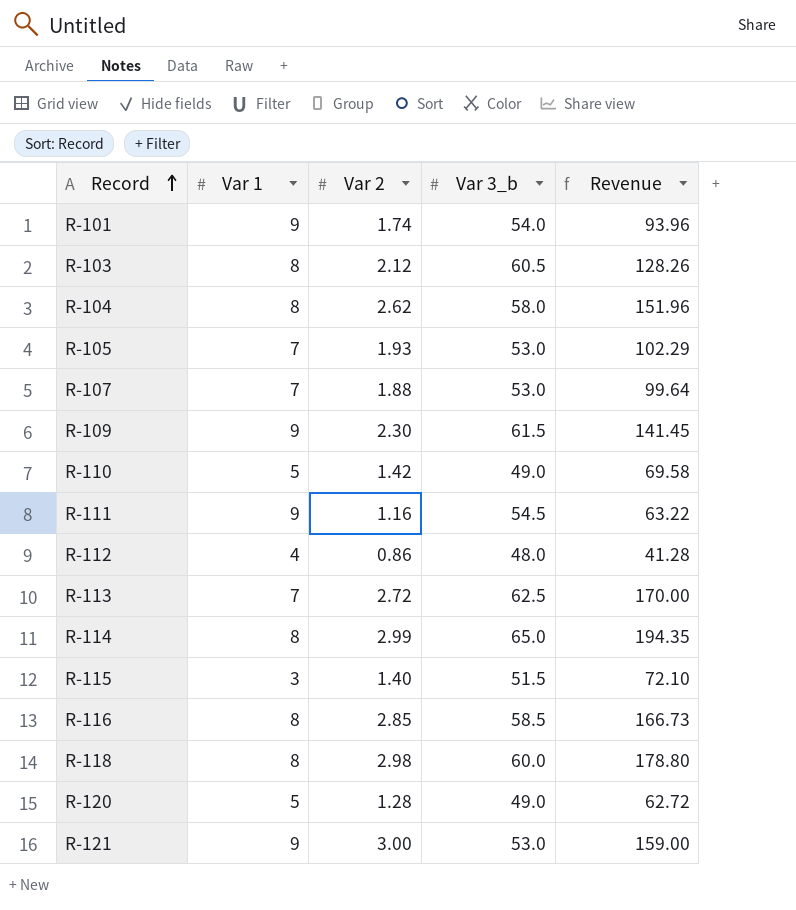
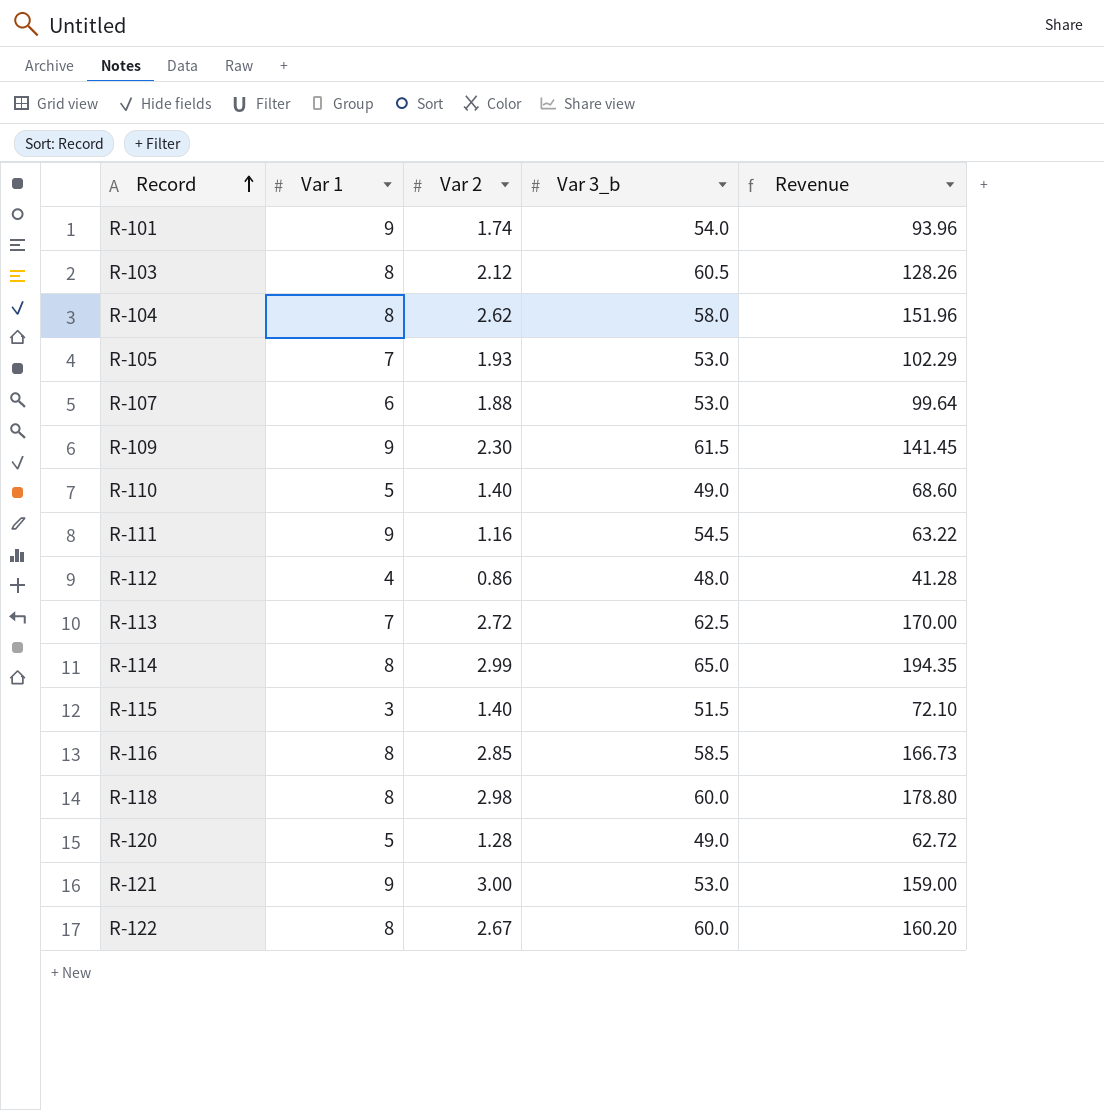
R-107 | Var 1: 7 -> 6
R-110 | Var 2: 1.42 -> 1.40
R-110 | Revenue: 69.58 -> 68.60
row R-122: none -> 8 | 2.67 | 60.0 | 160.20

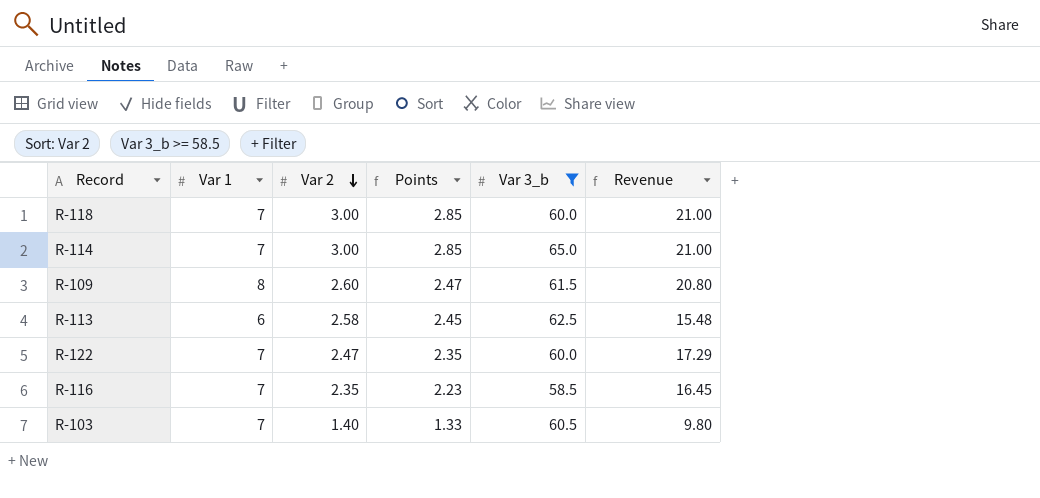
filter: none -> Var 3_b >= 58.5
row order: Record ascending -> Var 2 descending
column Points | formula: none -> [Var 2] * 0.95
column Revenue | formula: [Var 2] * [Var 3_b] -> [Var 1] * [Var 2]
R-118 | Var 1: 8 -> 7
R-118 | Var 2: 2.98 -> 3.00
R-114 | Var 1: 8 -> 7
R-114 | Var 2: 2.99 -> 3.00
R-109 | Var 1: 9 -> 8
R-109 | Var 2: 2.30 -> 2.60
R-113 | Var 1: 7 -> 6
R-113 | Var 2: 2.72 -> 2.58
R-122 | Var 1: 8 -> 7
R-122 | Var 2: 2.67 -> 2.47
R-116 | Var 1: 8 -> 7
R-116 | Var 2: 2.85 -> 2.35
R-103 | Var 1: 8 -> 7
R-103 | Var 2: 2.12 -> 1.40

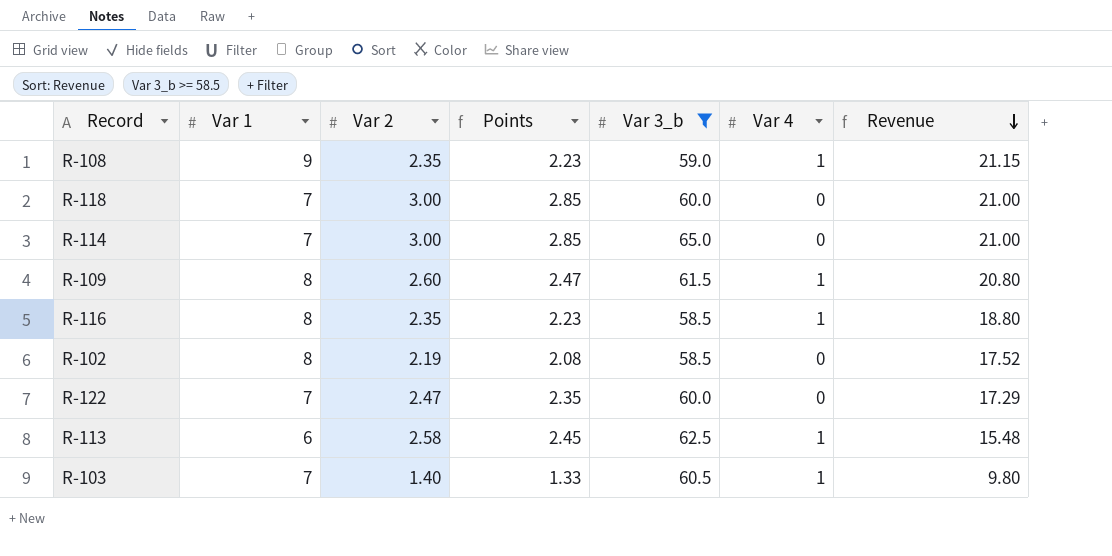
row order: Var 2 descending -> Revenue descending
column Var 4 | position: none -> 6
row R-108: none -> 9 | 2.35 | 2.23 | 59.0 | 1 | 21.15
R-116 | Var 1: 7 -> 8
R-116 | Revenue: 16.45 -> 18.80
row R-102: none -> 8 | 2.19 | 2.08 | 58.5 | 0 | 17.52

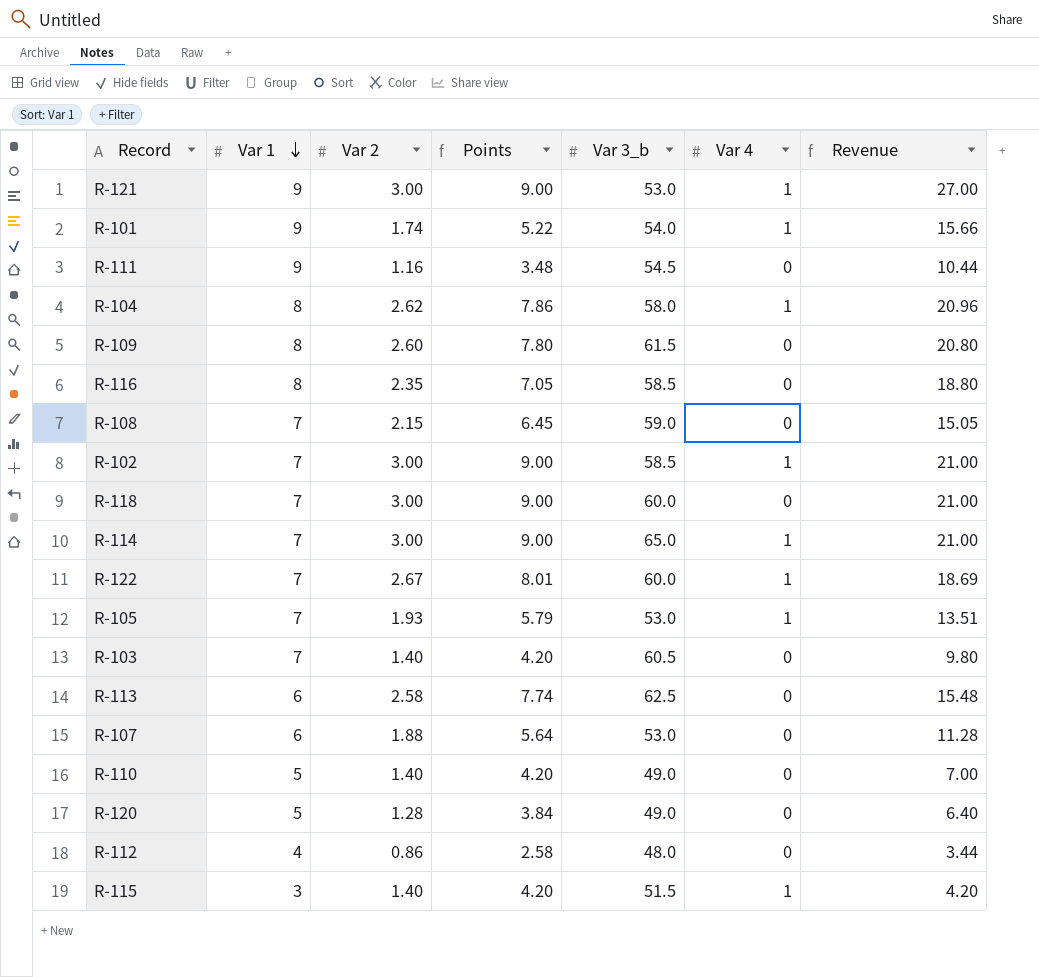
filter: Var 3_b >= 58.5 -> none
row order: Revenue descending -> Var 1 descending
column Points | formula: [Var 2] * 0.95 -> [Var 2] * 3
R-109 | Var 4: 1 -> 0
R-116 | Var 4: 1 -> 0
R-108 | Var 1: 9 -> 7
R-108 | Var 2: 2.35 -> 2.15
R-108 | Var 4: 1 -> 0
R-108 | Revenue: 21.15 -> 15.05
R-102 | Var 1: 8 -> 7
R-102 | Var 2: 2.19 -> 3.00
R-102 | Var 4: 0 -> 1
R-102 | Revenue: 17.52 -> 21.00
R-114 | Var 4: 0 -> 1
R-122 | Var 2: 2.47 -> 2.67
R-122 | Var 4: 0 -> 1
R-122 | Revenue: 17.29 -> 18.69
R-103 | Var 4: 1 -> 0
R-113 | Var 4: 1 -> 0

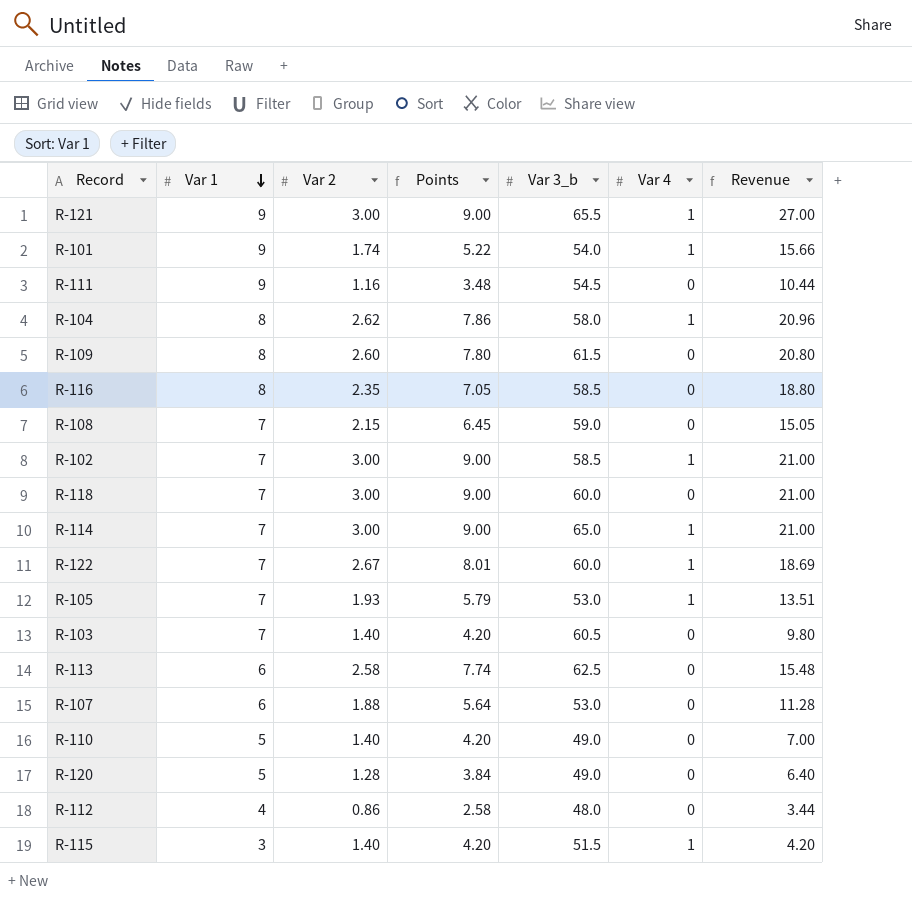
R-121 | Var 3_b: 53.0 -> 65.5

